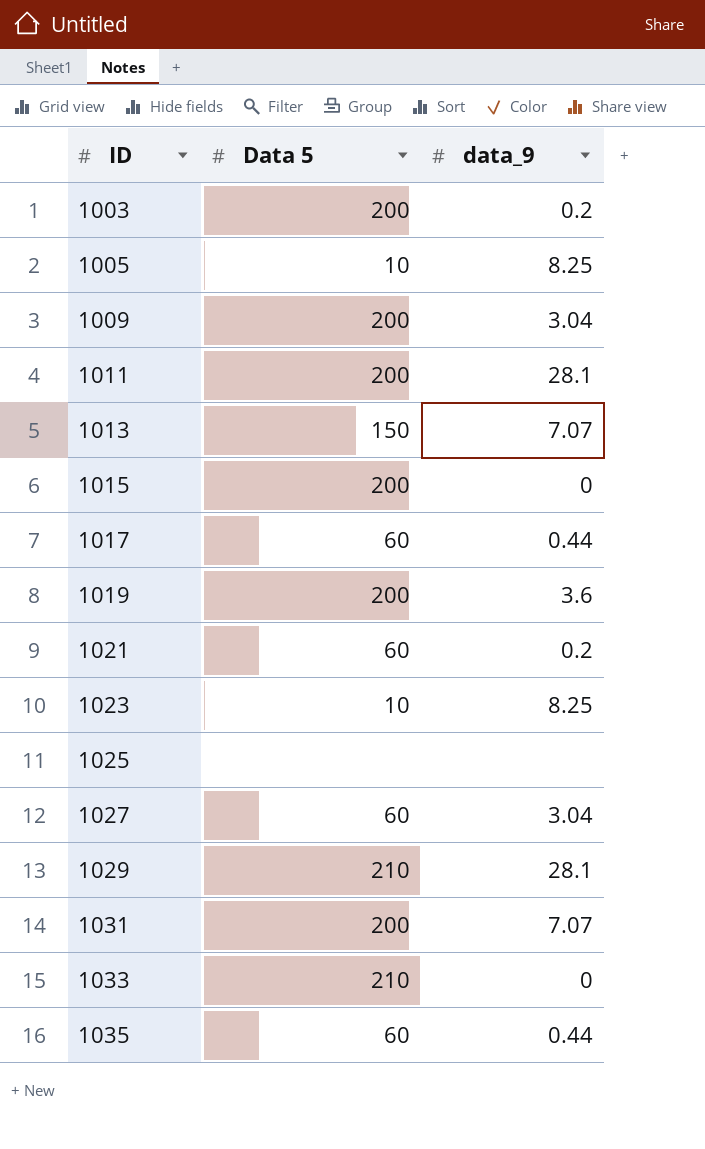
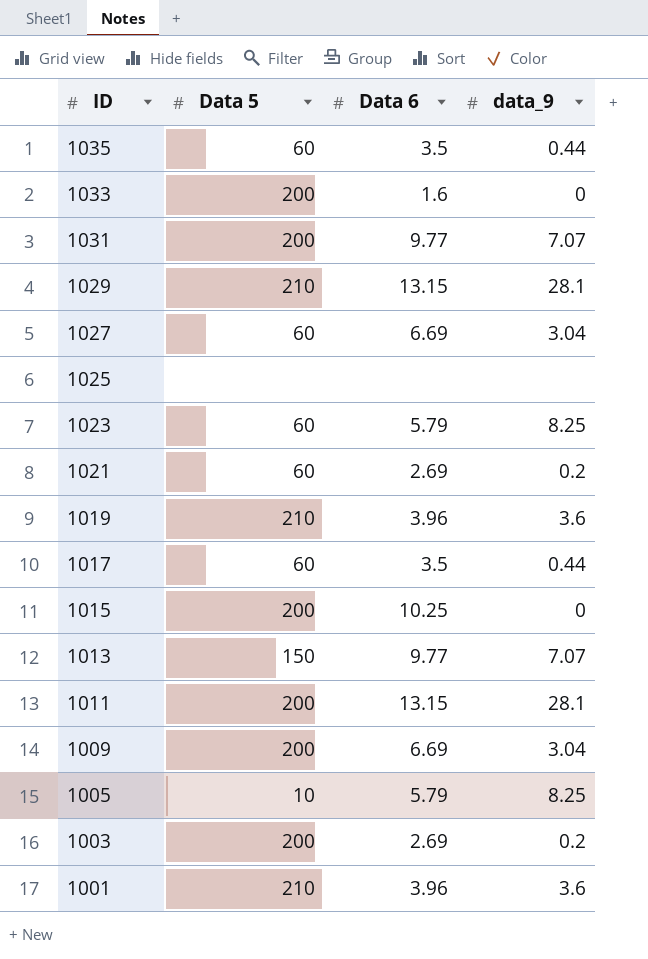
row order: ID ascending -> ID descending
column Data 6 | position: none -> 3
1033 | Data 5: 210 -> 200
1023 | Data 5: 10 -> 60
1019 | Data 5: 200 -> 210
row 1001: none -> 210 | 3.96 | 3.6

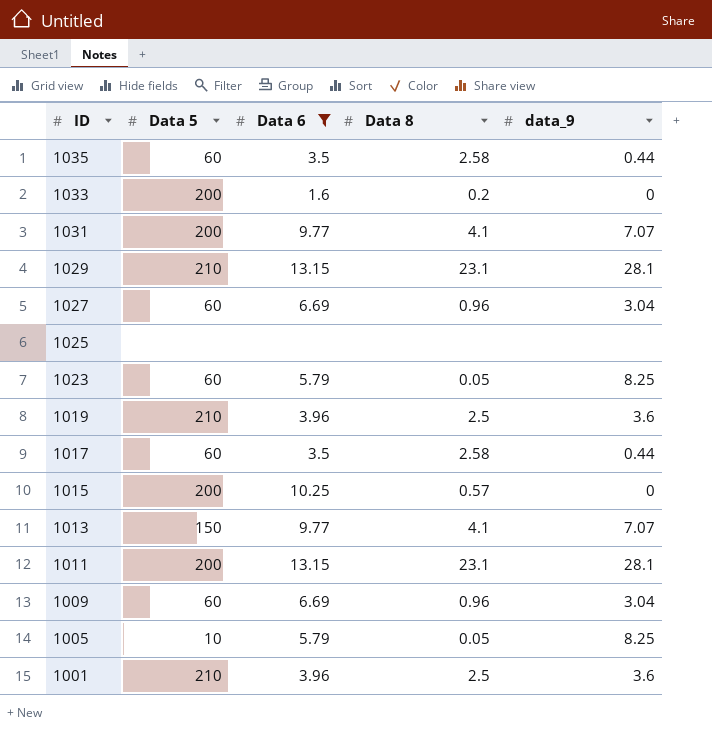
filter: none -> Data 6 != 2.69
column Data 8 | position: none -> 4
1009 | Data 5: 200 -> 60

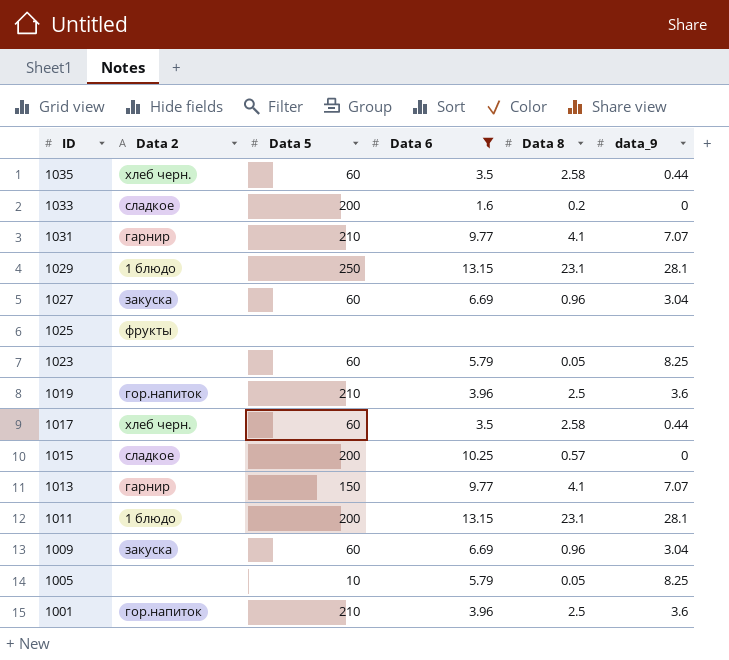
column Data 2 | position: none -> 2
1031 | Data 5: 200 -> 210
1029 | Data 5: 210 -> 250

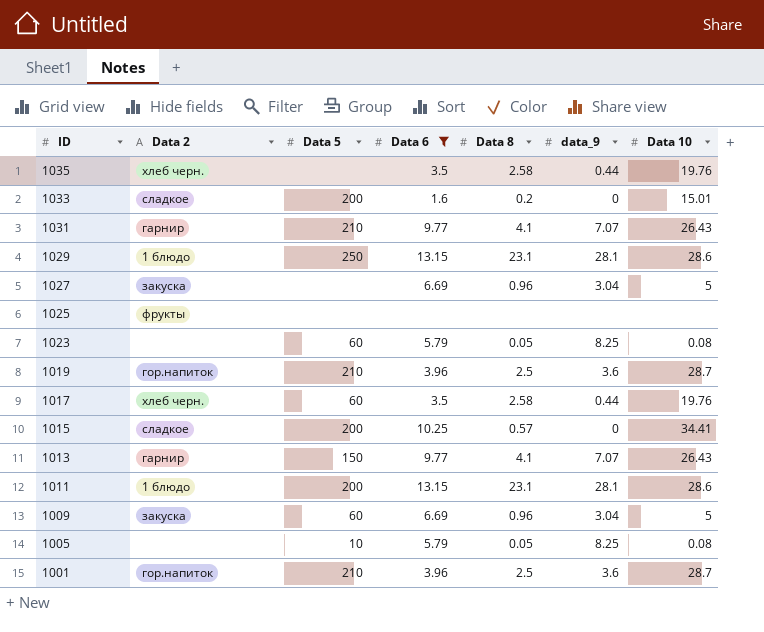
column Data 10 | position: none -> 7
1035 | Data 5: 60 -> none
1027 | Data 5: 60 -> none

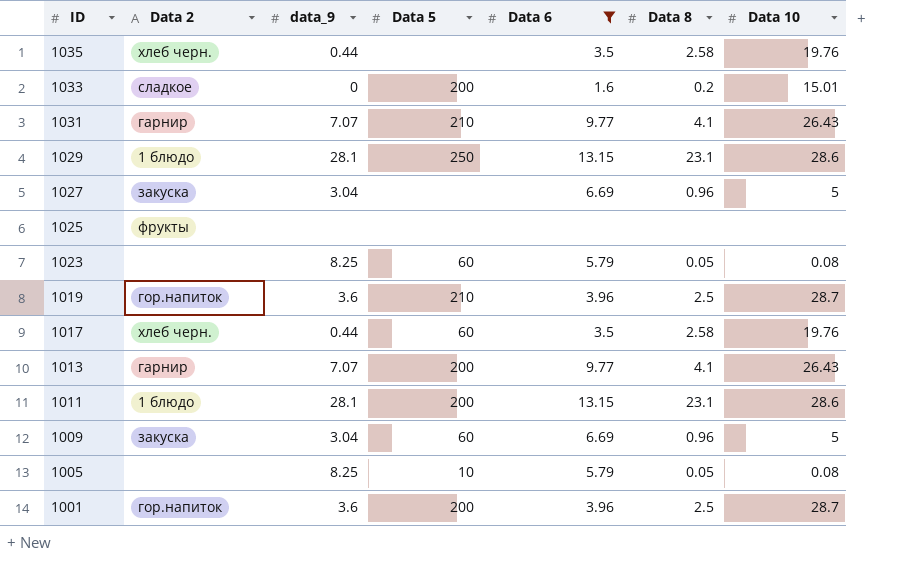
column data_9 | position: 6 -> 3
row 1015: сладкое | 200 | 10.25 | 0.57 | 0 | 34.41 -> none
1013 | Data 5: 150 -> 200
1001 | Data 5: 210 -> 200

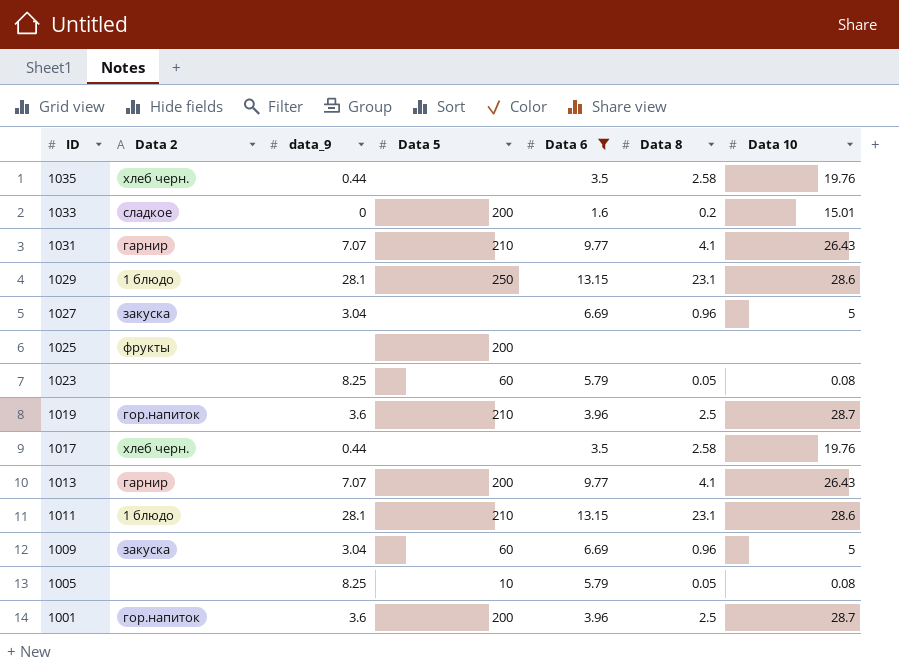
1025 | Data 5: none -> 200
1017 | Data 5: 60 -> none
1011 | Data 5: 200 -> 210

